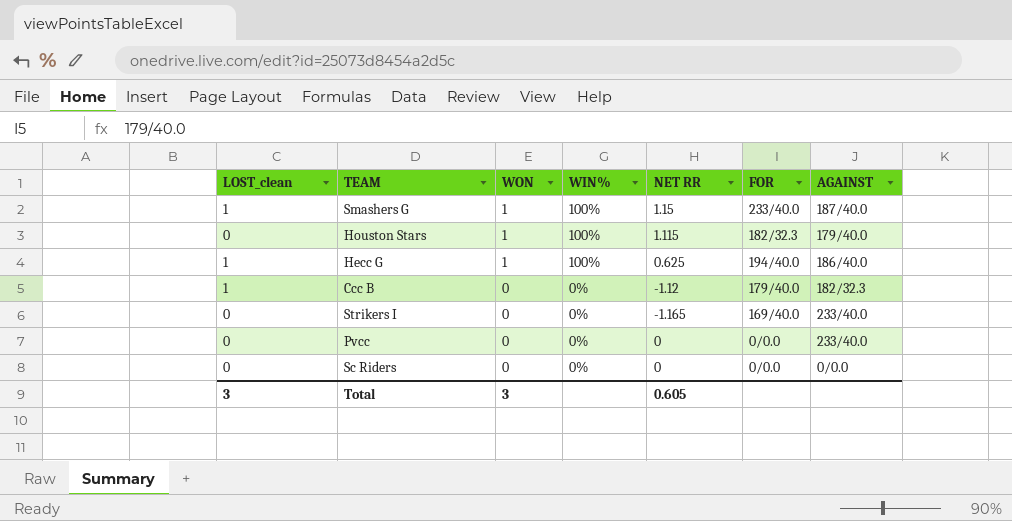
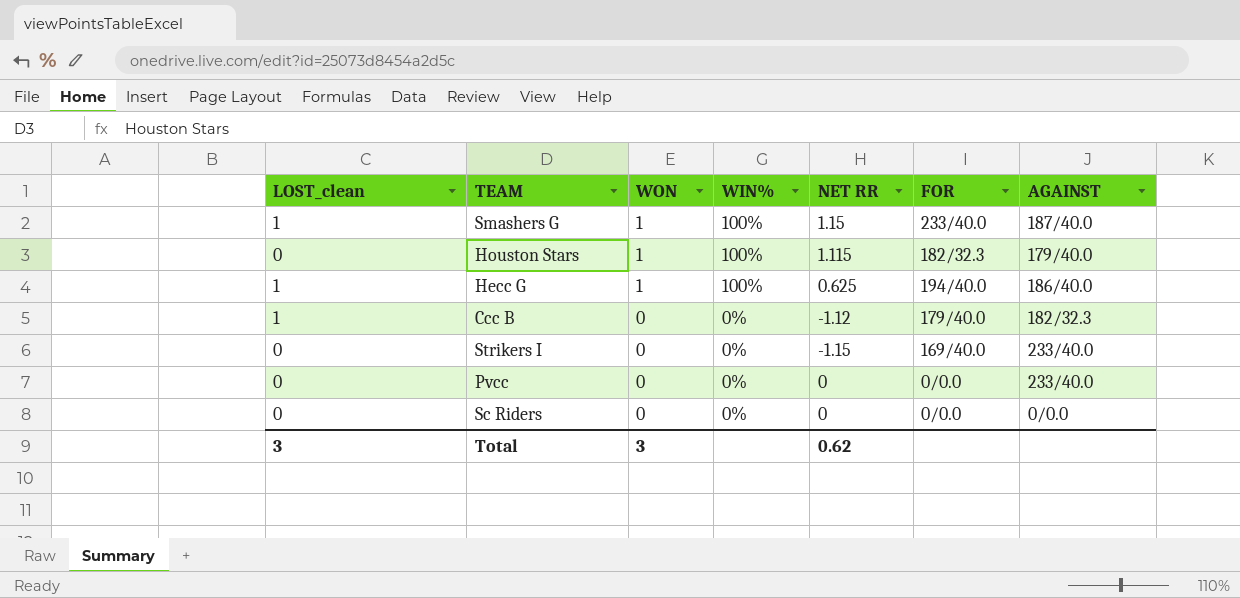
Strikers I | NET RR: -1.165 -> -1.15
Total | NET RR: 0.605 -> 0.62

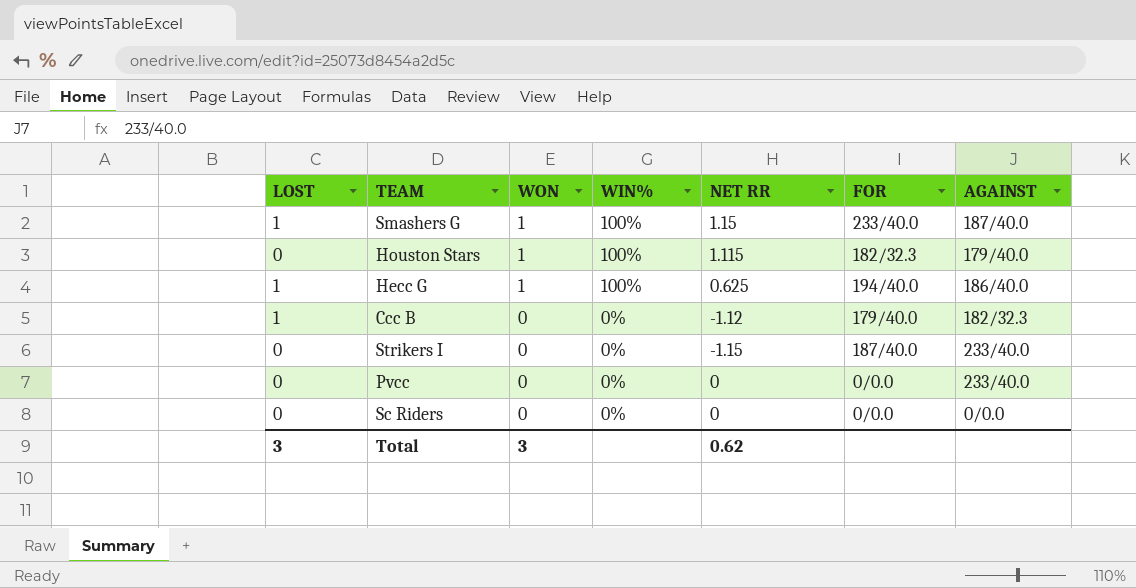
column name: LOST_clean -> LOST
Strikers I | FOR: 169/40.0 -> 187/40.0

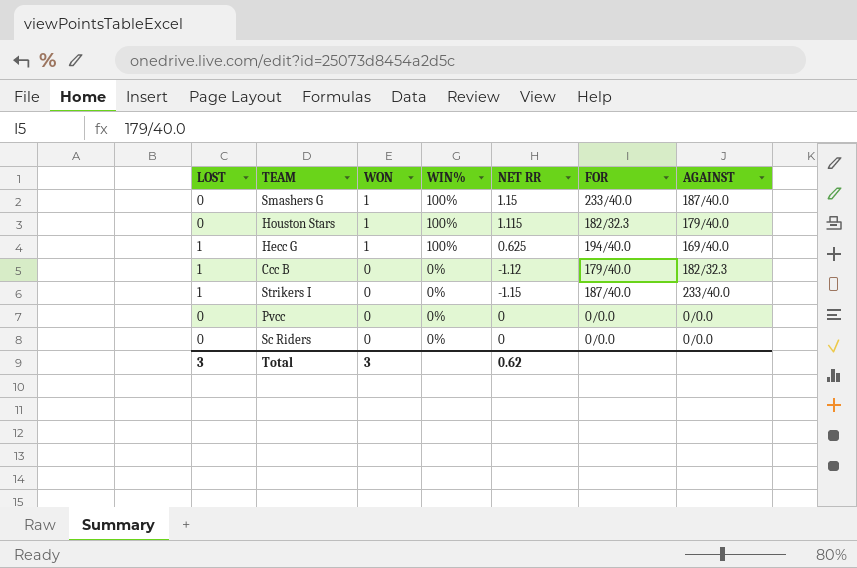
Smashers G | LOST: 1 -> 0
Hecc G | AGAINST: 186/40.0 -> 169/40.0
Strikers I | LOST: 0 -> 1
Pvcc | AGAINST: 233/40.0 -> 0/0.0

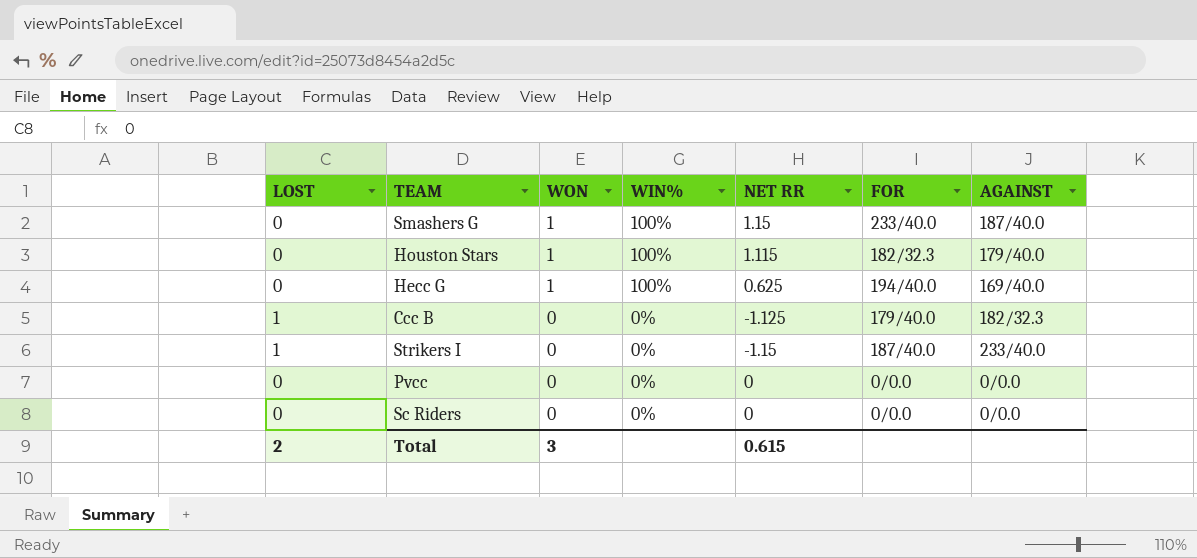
Hecc G | LOST: 1 -> 0
Ccc B | NET RR: -1.12 -> -1.125
Total | LOST: 3 -> 2
Total | NET RR: 0.62 -> 0.615

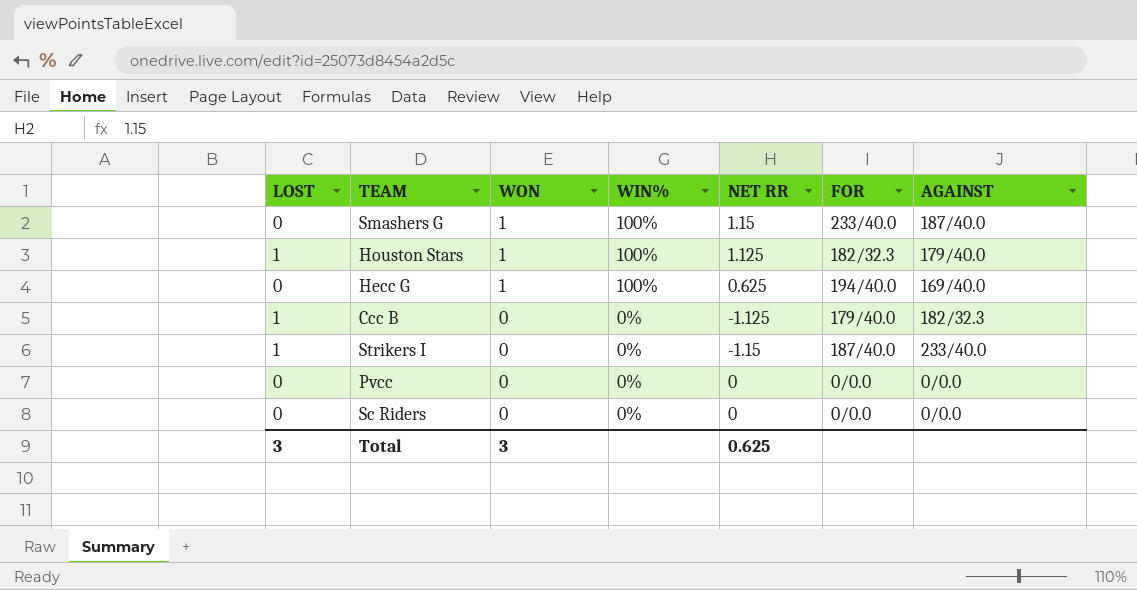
Houston Stars | LOST: 0 -> 1
Houston Stars | NET RR: 1.115 -> 1.125
Total | LOST: 2 -> 3
Total | NET RR: 0.615 -> 0.625

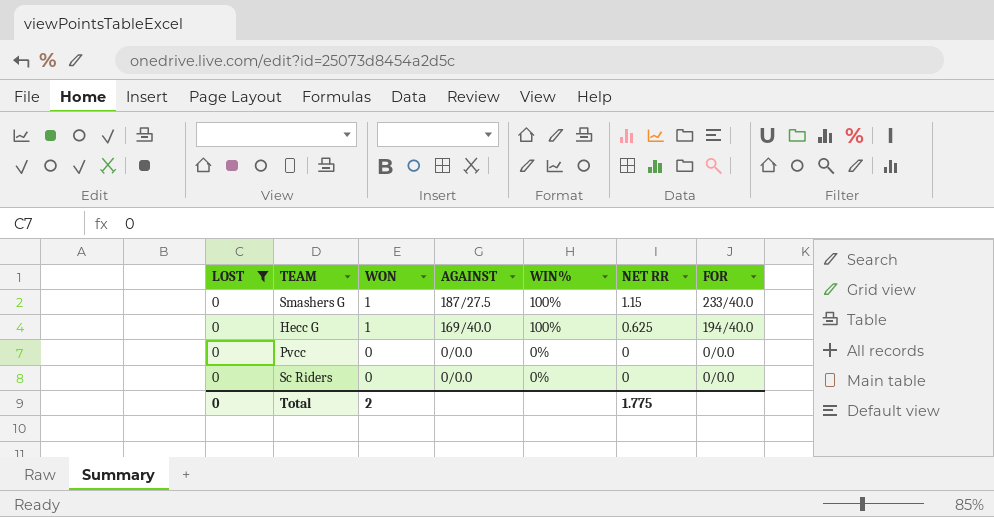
filter: none -> LOST = 0
column AGAINST | position: 7 -> 4
Smashers G | AGAINST: 187/40.0 -> 187/27.5
Total | LOST: 3 -> 0
Total | WON: 3 -> 2
Total | NET RR: 0.625 -> 1.775

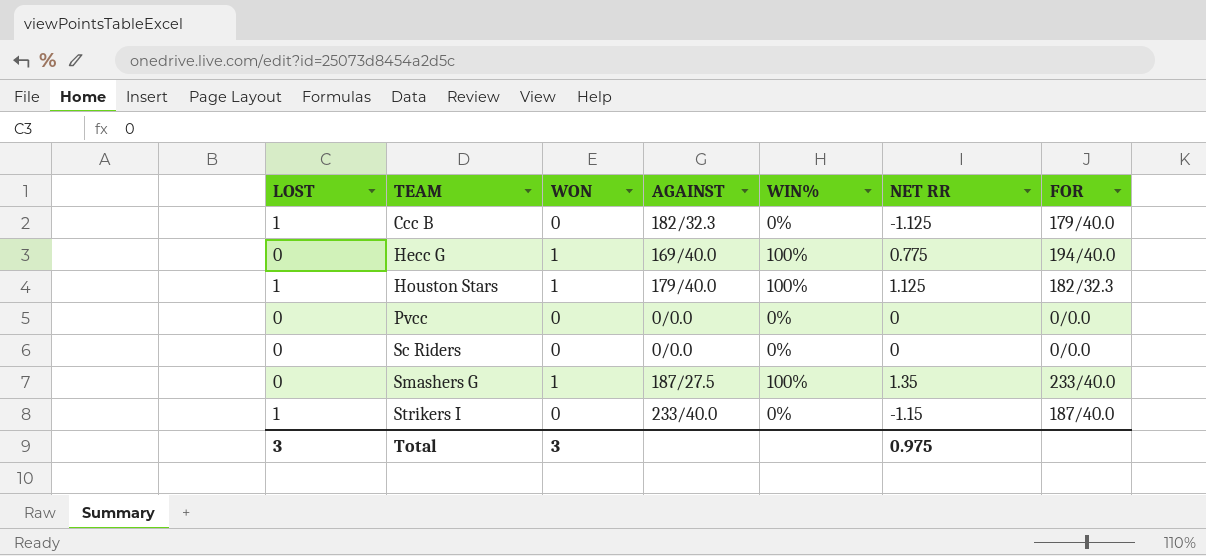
filter: LOST = 0 -> none
row order: WON descending -> TEAM ascending
Hecc G | NET RR: 0.625 -> 0.775
Smashers G | NET RR: 1.15 -> 1.35
Total | LOST: 0 -> 3
Total | WON: 2 -> 3
Total | NET RR: 1.775 -> 0.975

